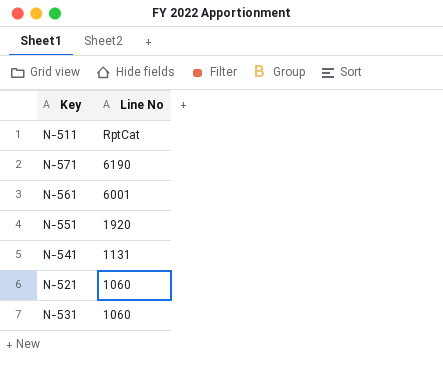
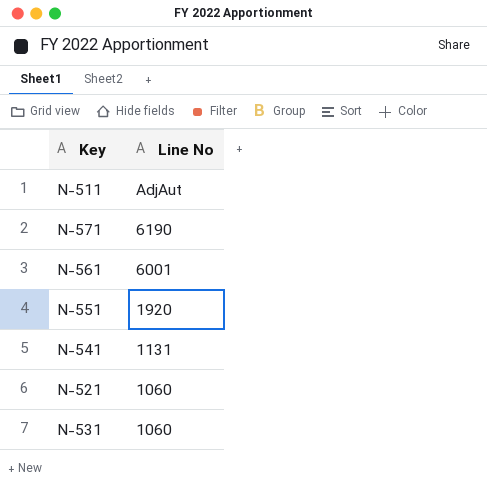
N-511 | Line No: RptCat -> AdjAut

